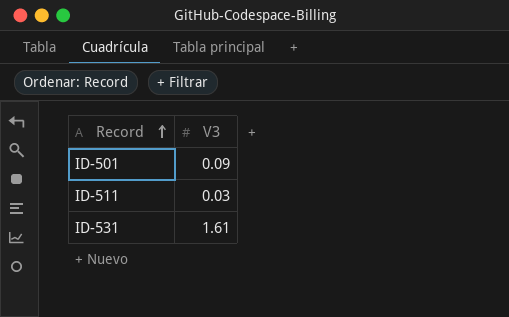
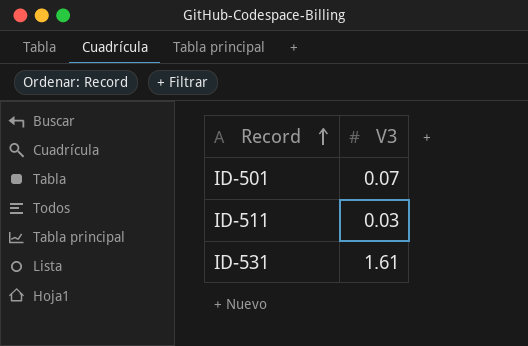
ID-501 | V3: 0.09 -> 0.07

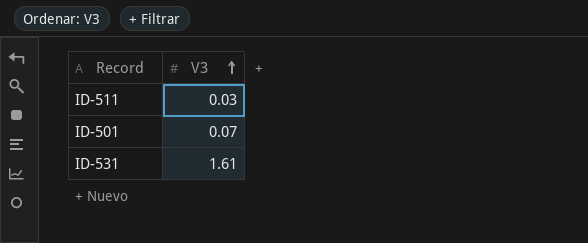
row order: Record ascending -> V3 ascending

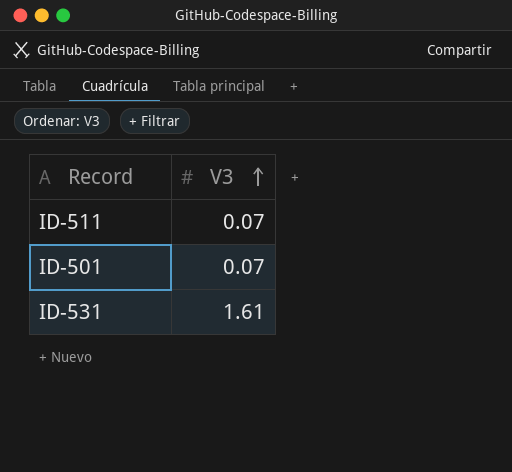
ID-511 | V3: 0.03 -> 0.07

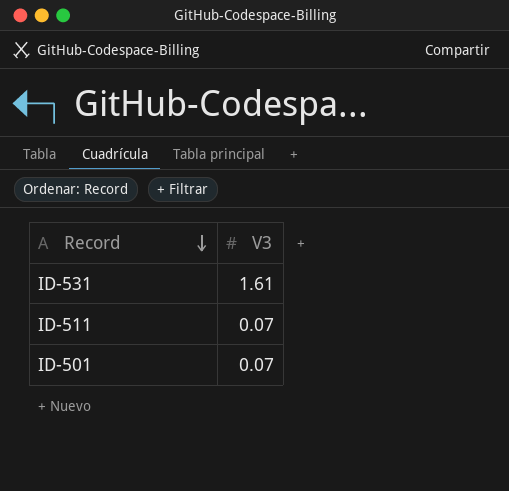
row order: V3 ascending -> Record descending

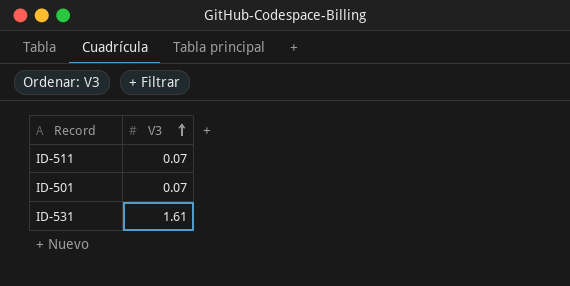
row order: Record descending -> V3 ascending

